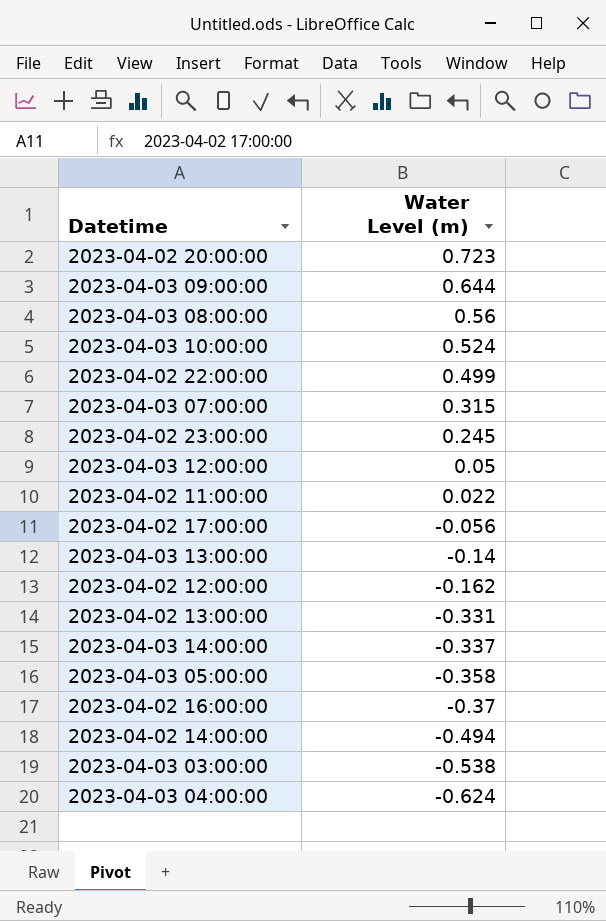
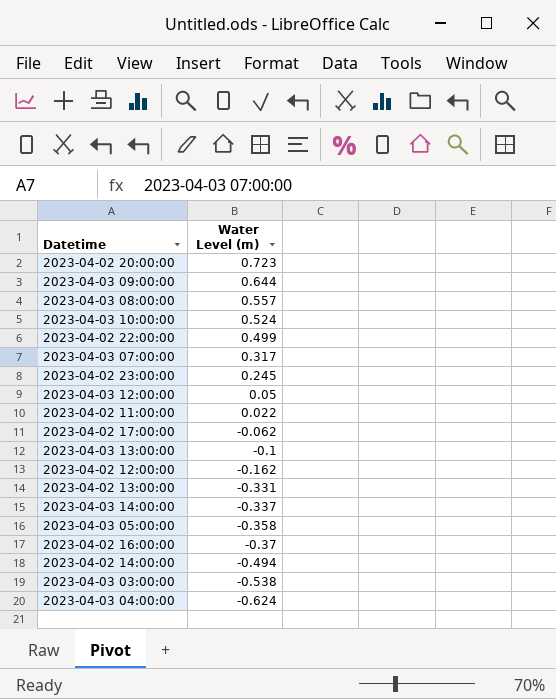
2023-04-03 08:00:00 | Water Level (m): 0.56 -> 0.557
2023-04-03 07:00:00 | Water Level (m): 0.315 -> 0.317
2023-04-02 17:00:00 | Water Level (m): -0.056 -> -0.062
2023-04-03 13:00:00 | Water Level (m): -0.14 -> -0.1

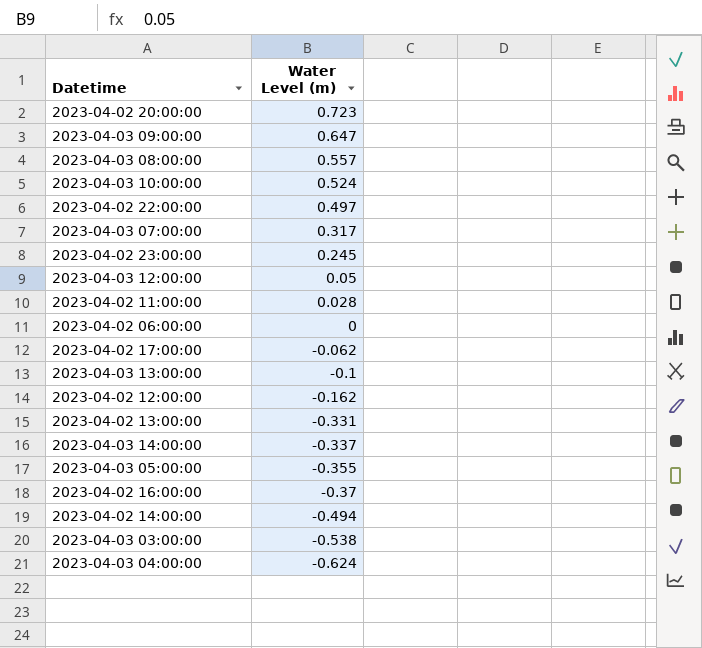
2023-04-03 09:00:00 | Water Level (m): 0.644 -> 0.647
2023-04-02 22:00:00 | Water Level (m): 0.499 -> 0.497
2023-04-02 11:00:00 | Water Level (m): 0.022 -> 0.028
row 2023-04-02 06:00:00: none -> 0
2023-04-03 05:00:00 | Water Level (m): -0.358 -> -0.355

